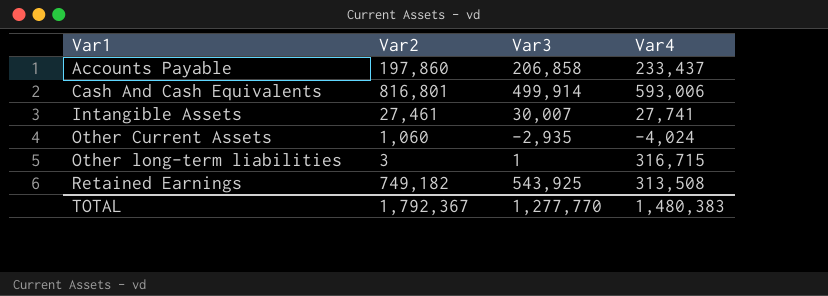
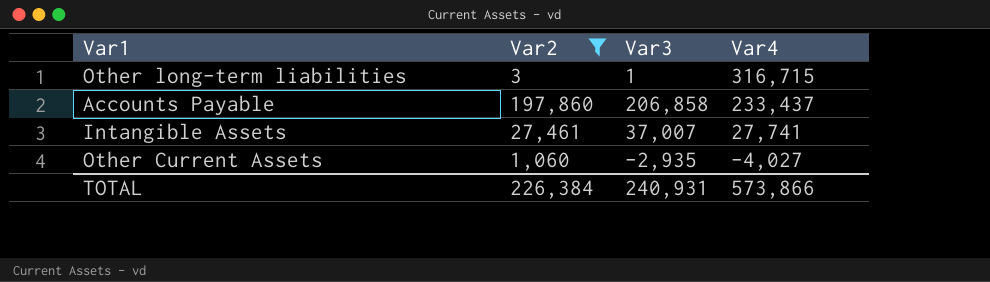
filter: none -> Var2 <= 197,860
row order: Var1 ascending -> Var4 descending
Intangible Assets | Var3: 30,007 -> 37,007
Other Current Assets | Var4: -4,024 -> -4,027
TOTAL | Var2: 1,792,367 -> 226,384
TOTAL | Var3: 1,277,770 -> 240,931
TOTAL | Var4: 1,480,383 -> 573,866

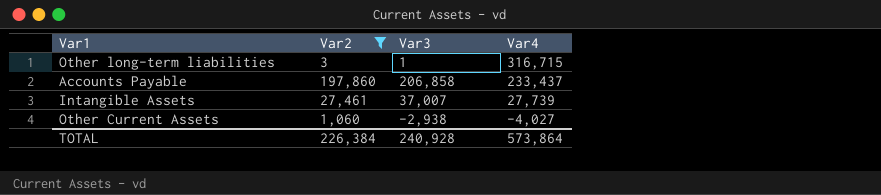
Intangible Assets | Var4: 27,741 -> 27,739
Other Current Assets | Var3: -2,935 -> -2,938
TOTAL | Var3: 240,931 -> 240,928
TOTAL | Var4: 573,866 -> 573,864

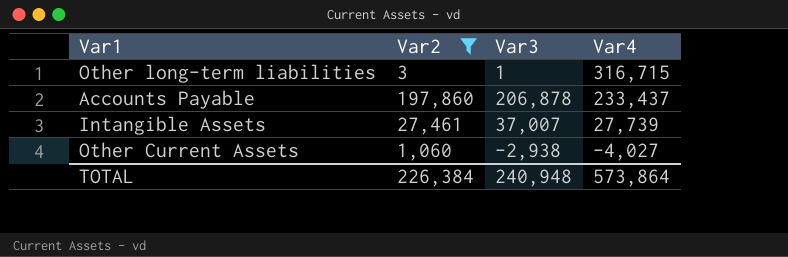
Accounts Payable | Var3: 206,858 -> 206,878
TOTAL | Var3: 240,928 -> 240,948

